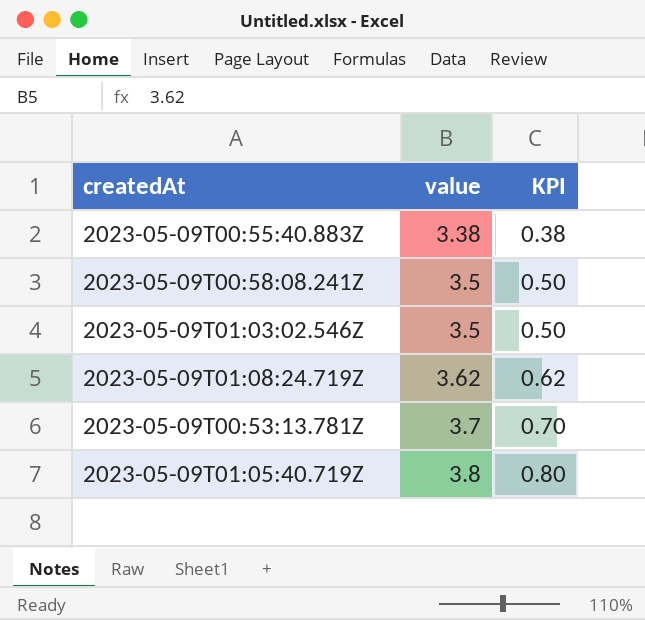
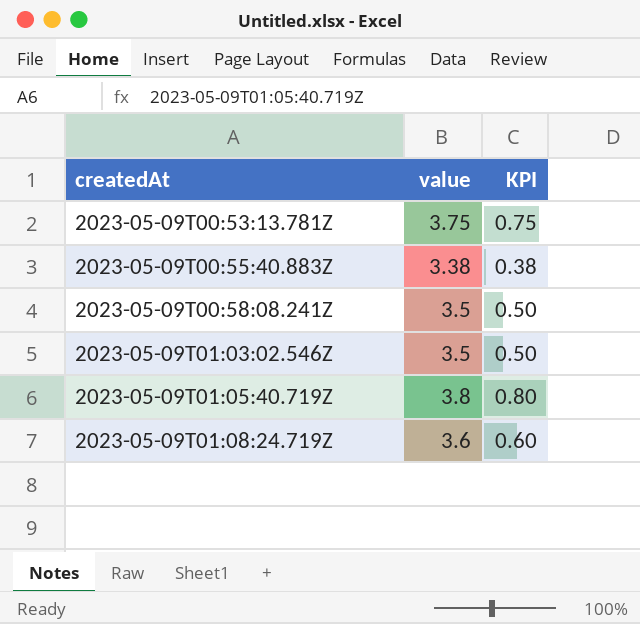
row order: value ascending -> createdAt ascending
2023-05-09T00:53:13.781Z | value: 3.7 -> 3.75
2023-05-09T00:53:13.781Z | KPI: 0.70 -> 0.75
2023-05-09T01:08:24.719Z | value: 3.62 -> 3.6
2023-05-09T01:08:24.719Z | KPI: 0.62 -> 0.60

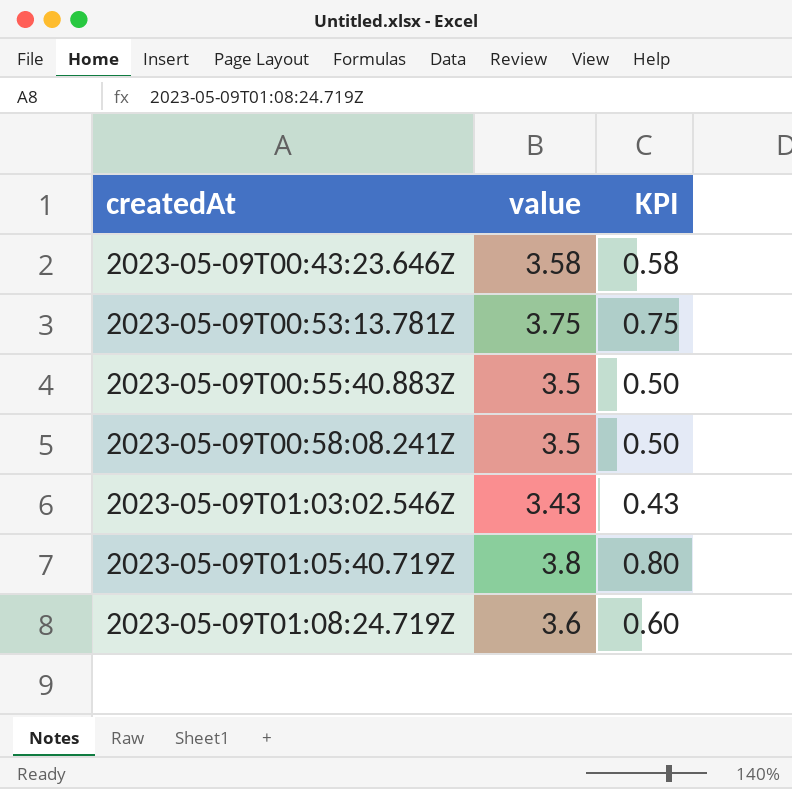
row 2023-05-09T00:43:23.646Z: none -> 3.58 | 0.58
2023-05-09T00:55:40.883Z | value: 3.38 -> 3.5
2023-05-09T00:55:40.883Z | KPI: 0.38 -> 0.50
2023-05-09T01:03:02.546Z | value: 3.5 -> 3.43
2023-05-09T01:03:02.546Z | KPI: 0.50 -> 0.43

